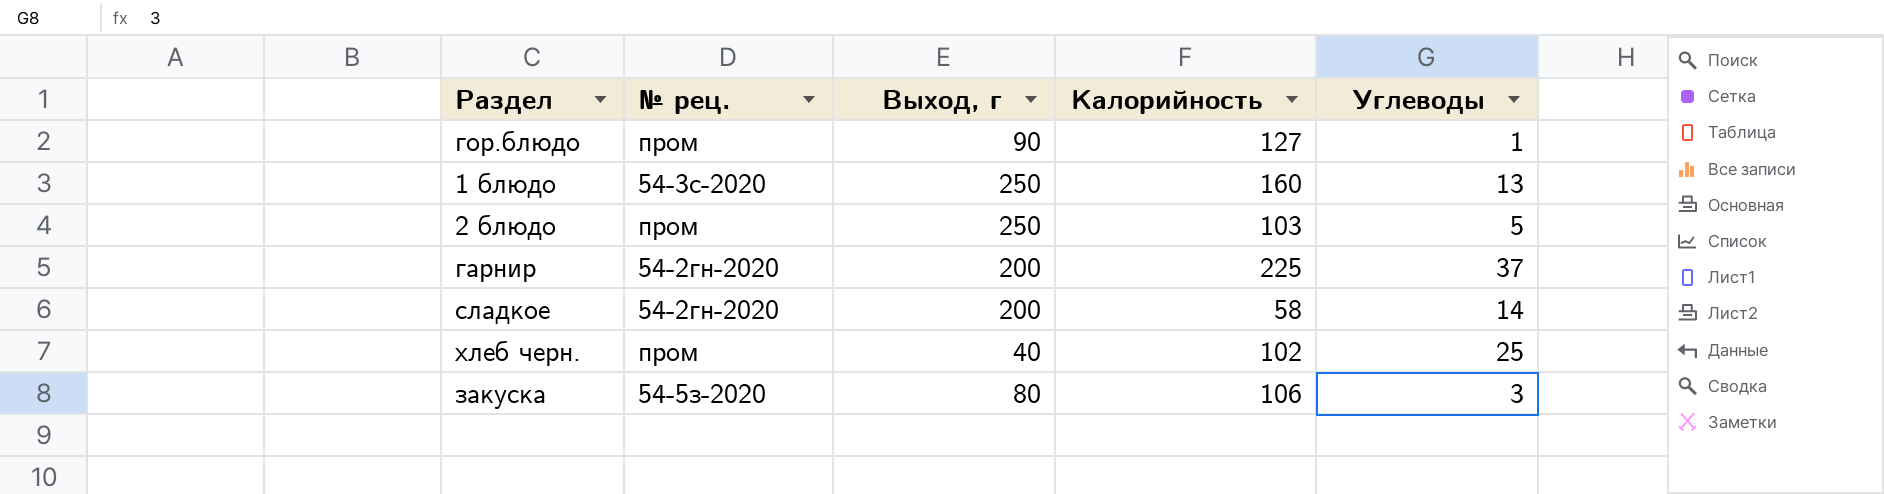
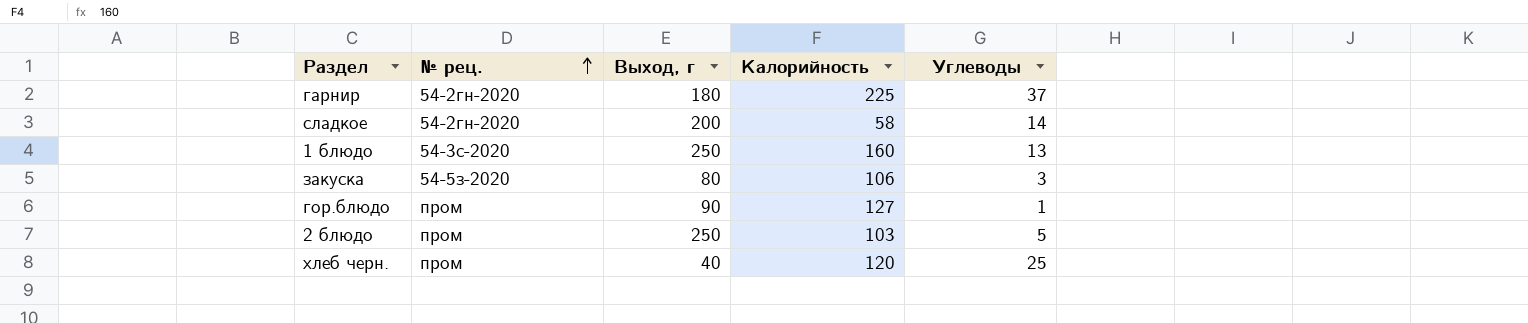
row order: none -> № рец. ascending
гарнир | Выход, г: 200 -> 180
хлеб черн. | Калорийность: 102 -> 120

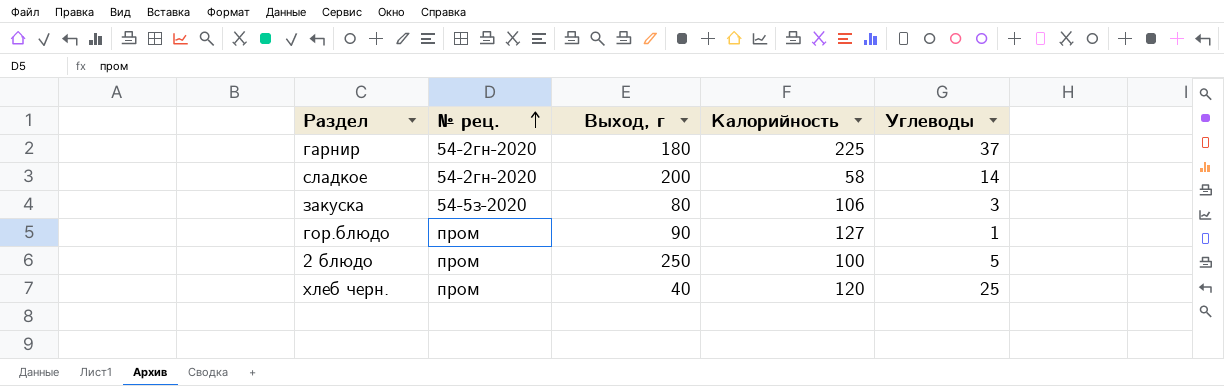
row 1 блюдо: 54-3с-2020 | 250 | 160 | 13 -> none
2 блюдо | Калорийность: 103 -> 100

